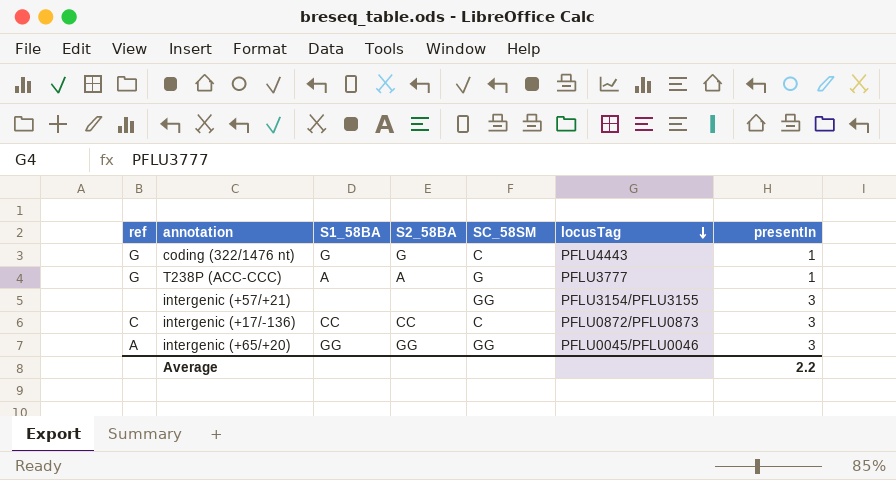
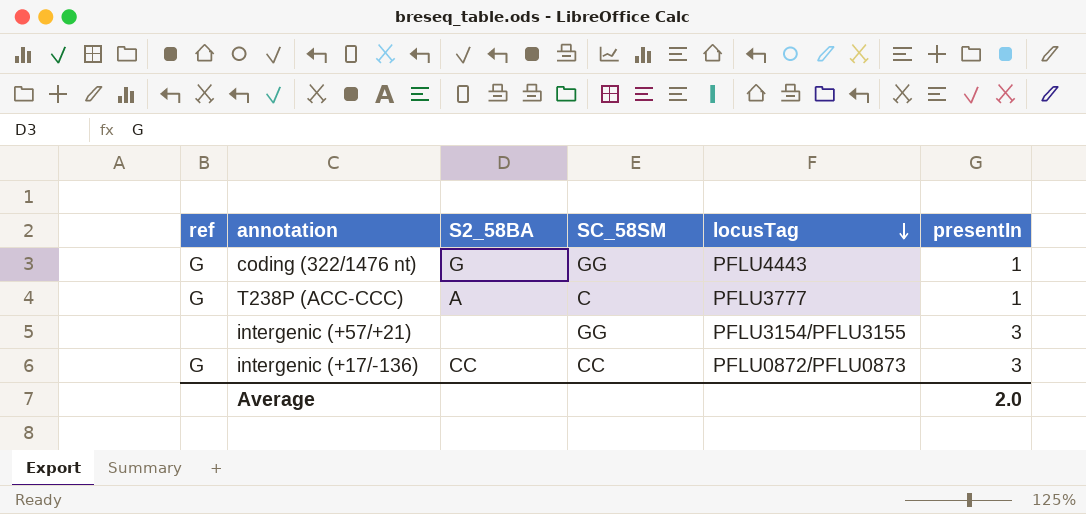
column S1_58BA | position: 3 -> none
row intergenic (+65/+20): A | GG | GG | GG | PFLU0045/PFLU0046 | 3 -> none
coding (322/1476 nt) | SC_58SM: C -> GG
T238P (ACC-CCC) | SC_58SM: G -> C
intergenic (+17/-136) | ref: C -> G
intergenic (+17/-136) | SC_58SM: C -> CC
Average | presentIn: 2.2 -> 2.0

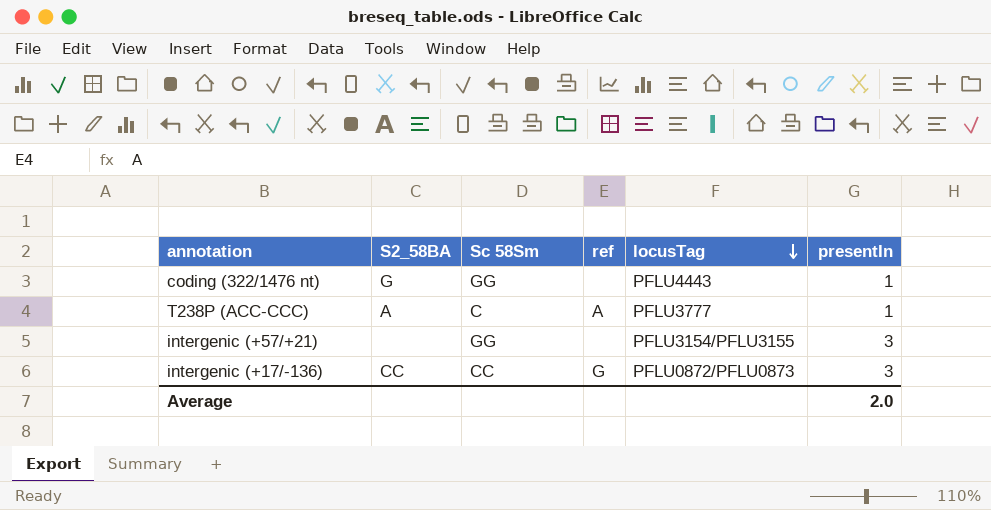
column name: SC_58SM -> Sc 58Sm
column ref | position: 1 -> 4
coding (322/1476 nt) | ref: G -> none
T238P (ACC-CCC) | ref: G -> A

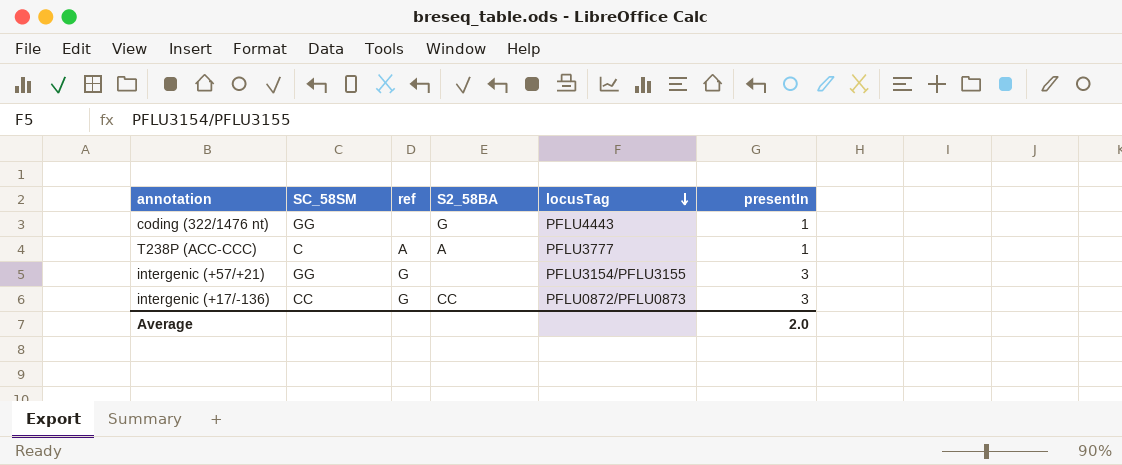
column name: Sc 58Sm -> SC_58SM
column S2_58BA | position: 2 -> 4
intergenic (+57/+21) | ref: none -> G

